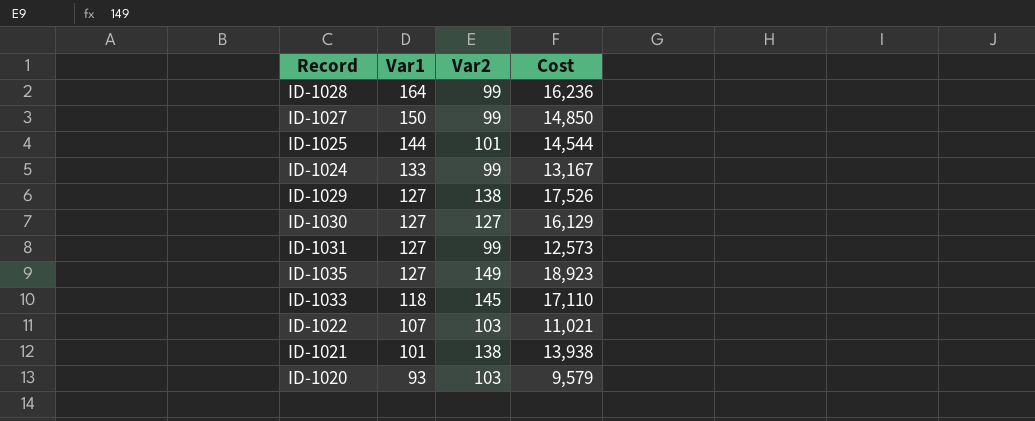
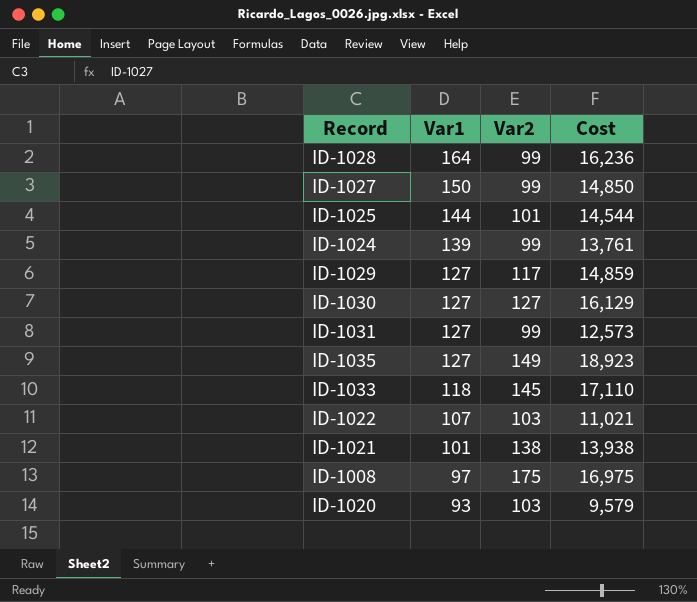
ID-1024 | Var1: 133 -> 139
ID-1024 | Cost: 13,167 -> 13,761
ID-1029 | Var2: 138 -> 117
ID-1029 | Cost: 17,526 -> 14,859
row ID-1008: none -> 97 | 175 | 16,975

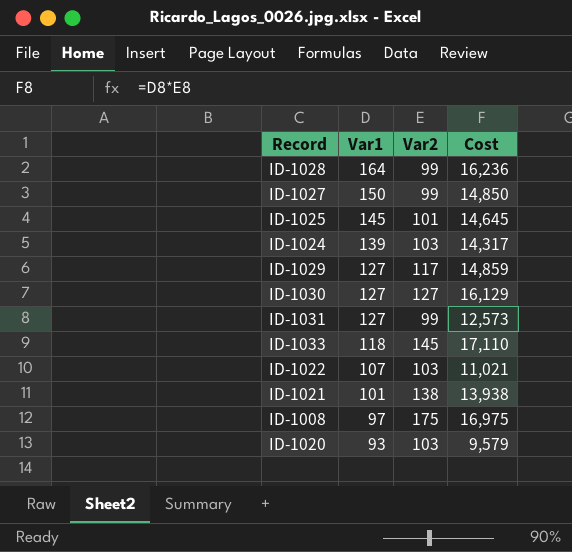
row ID-1035: 127 | 149 | 18,923 -> none
ID-1025 | Var1: 144 -> 145
ID-1025 | Cost: 14,544 -> 14,645
ID-1024 | Var2: 99 -> 103
ID-1024 | Cost: 13,761 -> 14,317

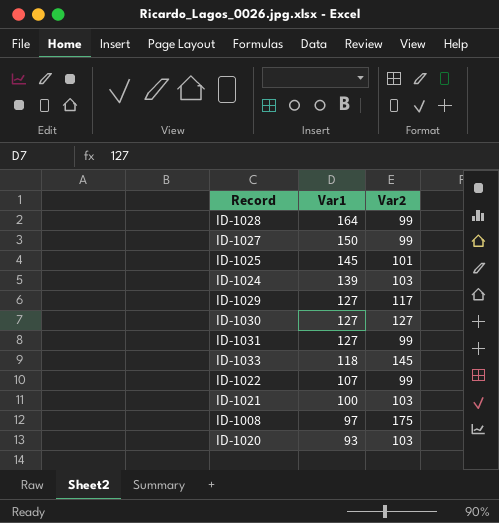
column Cost | formula: [Var1] * [Var2] -> none
ID-1022 | Var2: 103 -> 99
ID-1021 | Var1: 101 -> 100
ID-1021 | Var2: 138 -> 103

